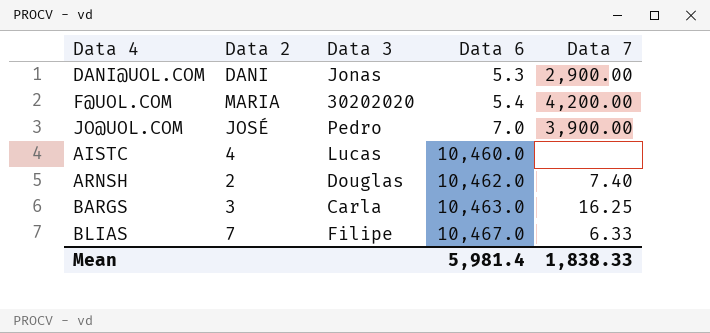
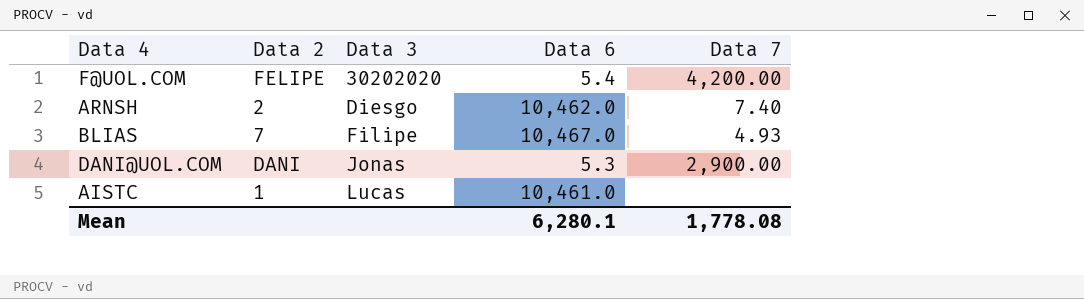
row order: Data 6 ascending -> Data 3 ascending
row JO@UOL.COM: JOSÉ | Pedro | 7.0 | 3,900.00 -> none
row BARGS: 3 | Carla | 10,463.0 | 16.25 -> none
F@UOL.COM | Data 2: MARIA -> FELIPE
ARNSH | Data 3: Douglas -> Diesgo
BLIAS | Data 7: 6.33 -> 4.93
AISTC | Data 2: 4 -> 1
AISTC | Data 6: 10,460.0 -> 10,461.0
Mean | Data 6: 5,981.4 -> 6,280.1
Mean | Data 7: 1,838.33 -> 1,778.08

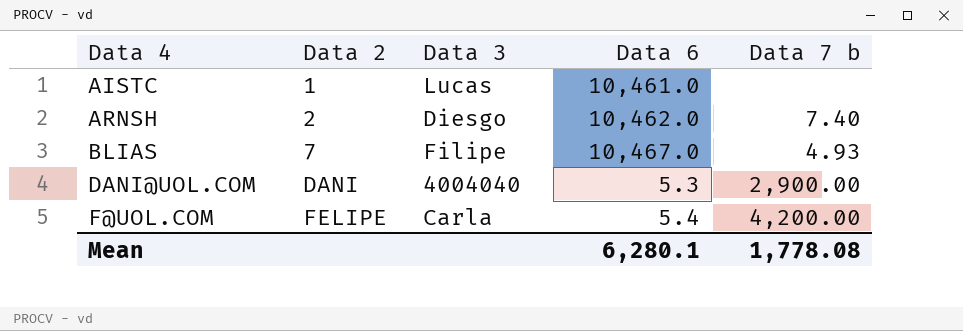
row order: Data 3 ascending -> Data 4 ascending
column name: Data 7 -> Data 7 b
DANI@UOL.COM | Data 3: Jonas -> 4004040
F@UOL.COM | Data 3: 30202020 -> Carla

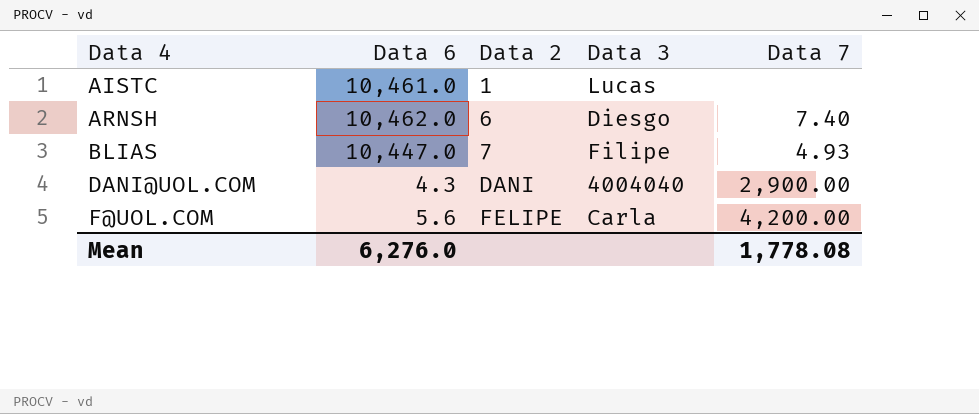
column Data 6 | position: 4 -> 2
column name: Data 7 b -> Data 7
ARNSH | Data 2: 2 -> 6
BLIAS | Data 6: 10,467.0 -> 10,447.0
DANI@UOL.COM | Data 6: 5.3 -> 4.3
F@UOL.COM | Data 6: 5.4 -> 5.6
Mean | Data 6: 6,280.1 -> 6,276.0

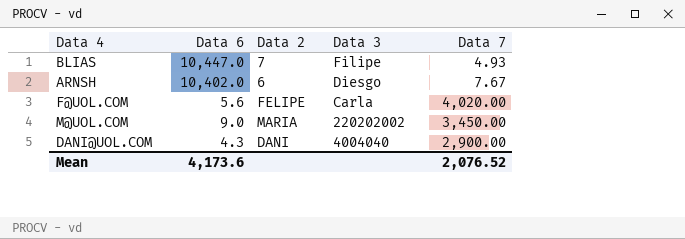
row order: Data 4 ascending -> Data 3 descending
row AISTC: 10,461.0 | 1 | Lucas | none -> none
ARNSH | Data 6: 10,462.0 -> 10,402.0
ARNSH | Data 7: 7.40 -> 7.67
F@UOL.COM | Data 7: 4,200.00 -> 4,020.00
row M@UOL.COM: none -> 9.0 | MARIA | 220202002 | 3,450.00
Mean | Data 6: 6,276.0 -> 4,173.6
Mean | Data 7: 1,778.08 -> 2,076.52

